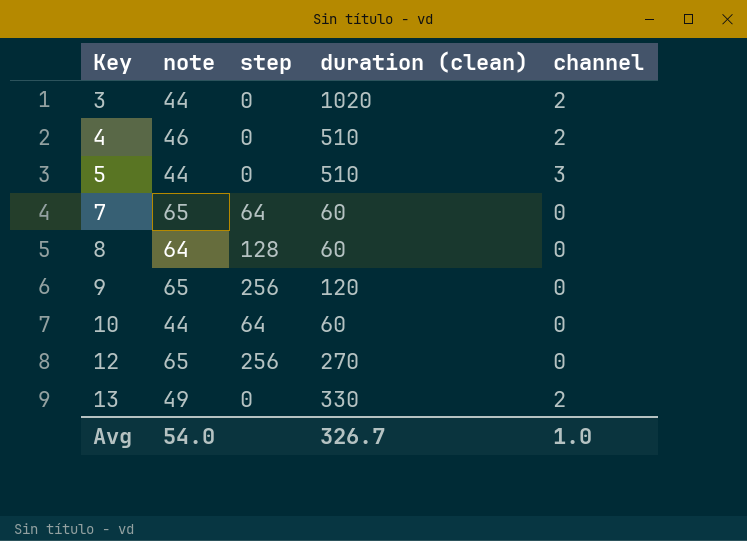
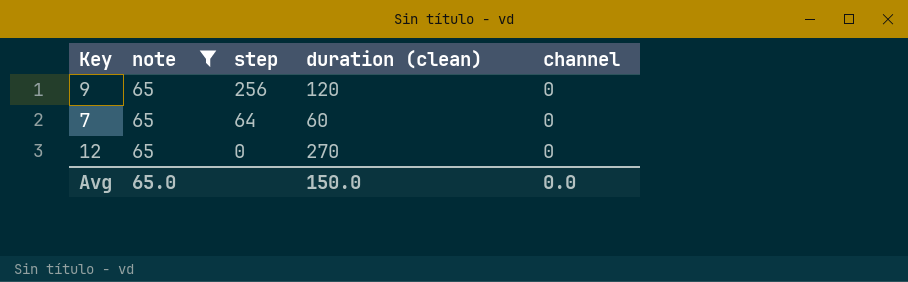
filter: none -> note = 65
row order: Key ascending -> step descending
12 | step: 256 -> 0
Avg | note: 54.0 -> 65.0
Avg | duration (clean): 326.7 -> 150.0
Avg | channel: 1.0 -> 0.0

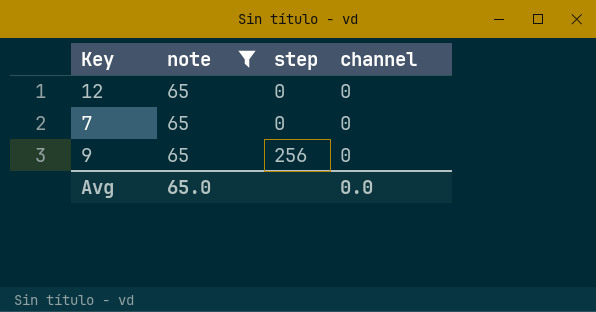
row order: step descending -> step ascending
column duration (clean) | position: 4 -> none
7 | step: 64 -> 0

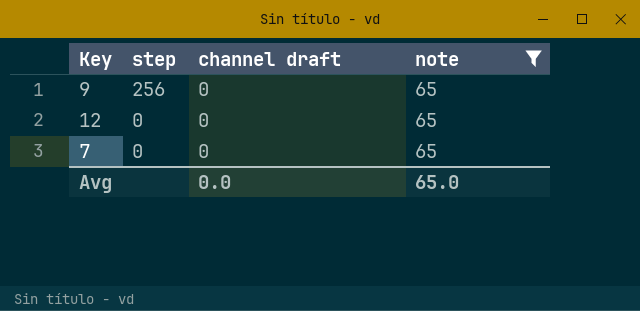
row order: step ascending -> step descending
column name: channel -> channel draft
column note | position: 2 -> 4

